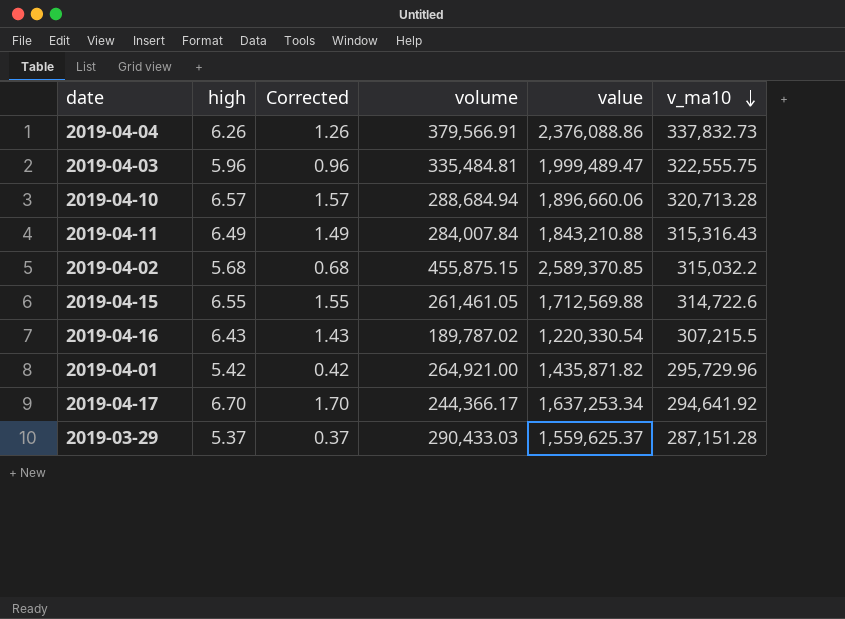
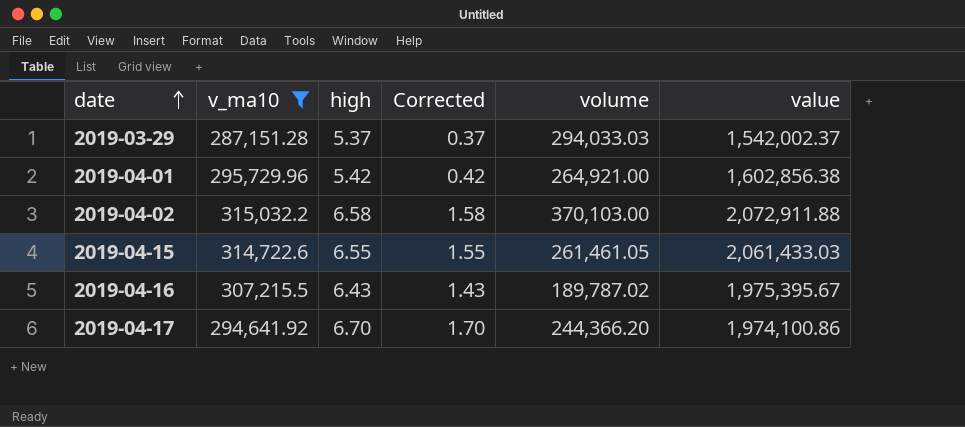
filter: none -> v_ma10 <= 315,032.2
row order: v_ma10 descending -> date ascending
column v_ma10 | position: 6 -> 2
column value | formula: [high] * [volume] -> [v_ma10] * [high]
2019-03-29 | volume: 290,433.03 -> 294,033.03
2019-04-02 | high: 5.68 -> 6.58
2019-04-02 | Corrected: 0.68 -> 1.58
2019-04-02 | volume: 455,875.15 -> 370,103.00
2019-04-17 | volume: 244,366.17 -> 244,366.20

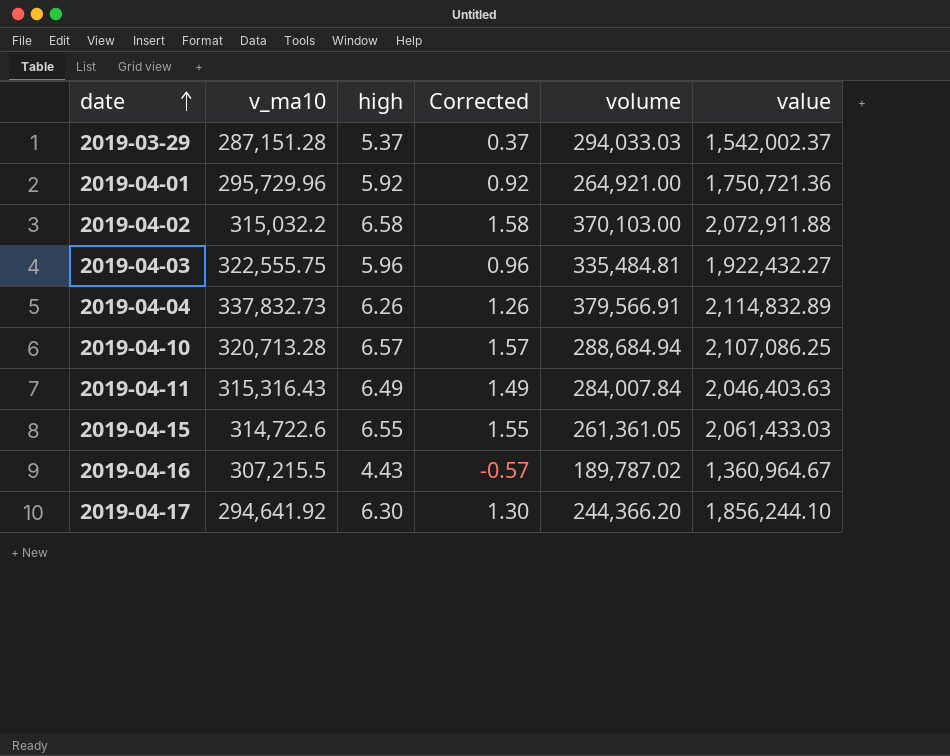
filter: v_ma10 <= 315,032.2 -> none
2019-04-01 | high: 5.42 -> 5.92
2019-04-01 | Corrected: 0.42 -> 0.92
2019-04-01 | value: 1,602,856.38 -> 1,750,721.36
2019-04-15 | volume: 261,461.05 -> 261,361.05
2019-04-16 | high: 6.43 -> 4.43
2019-04-16 | Corrected: 1.43 -> -0.57
2019-04-16 | value: 1,975,395.67 -> 1,360,964.67
2019-04-17 | high: 6.70 -> 6.30
2019-04-17 | Corrected: 1.70 -> 1.30
2019-04-17 | value: 1,974,100.86 -> 1,856,244.10

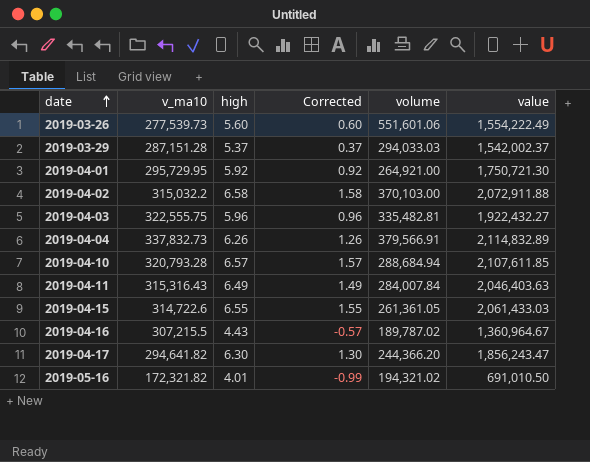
row 2019-03-26: none -> 277,539.73 | 5.60 | 0.60 | 551,601.06 | 1,554,222.49
2019-04-01 | v_ma10: 295,729.96 -> 295,729.95
2019-04-01 | value: 1,750,721.36 -> 1,750,721.30
2019-04-03 | volume: 335,484.81 -> 335,482.81
2019-04-10 | v_ma10: 320,713.28 -> 320,793.28
2019-04-10 | value: 2,107,086.25 -> 2,107,611.85
2019-04-17 | v_ma10: 294,641.92 -> 294,641.82
2019-04-17 | value: 1,856,244.10 -> 1,856,243.47
row 2019-05-16: none -> 172,321.82 | 4.01 | -0.99 | 194,321.02 | 691,010.50

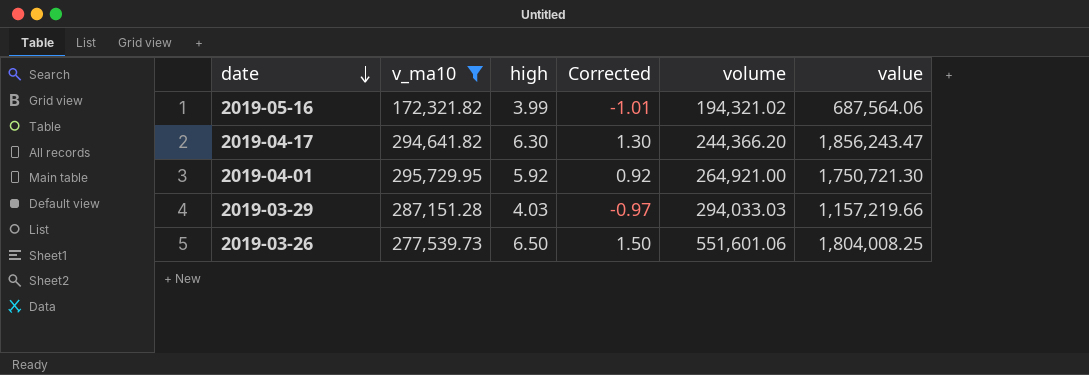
filter: none -> v_ma10 <= 295,729.95
row order: date ascending -> date descending
2019-05-16 | high: 4.01 -> 3.99
2019-05-16 | Corrected: -0.99 -> -1.01
2019-05-16 | value: 691,010.50 -> 687,564.06
2019-03-29 | high: 5.37 -> 4.03
2019-03-29 | Corrected: 0.37 -> -0.97
2019-03-29 | value: 1,542,002.37 -> 1,157,219.66
2019-03-26 | high: 5.60 -> 6.50
2019-03-26 | Corrected: 0.60 -> 1.50
2019-03-26 | value: 1,554,222.49 -> 1,804,008.25

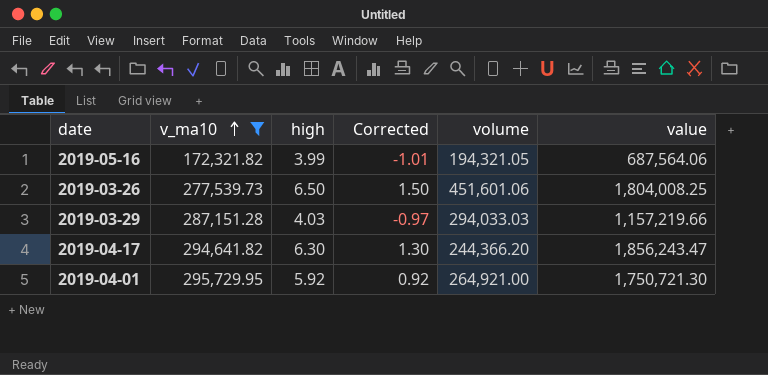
row order: date descending -> v_ma10 ascending
2019-05-16 | volume: 194,321.02 -> 194,321.05
2019-03-26 | volume: 551,601.06 -> 451,601.06

